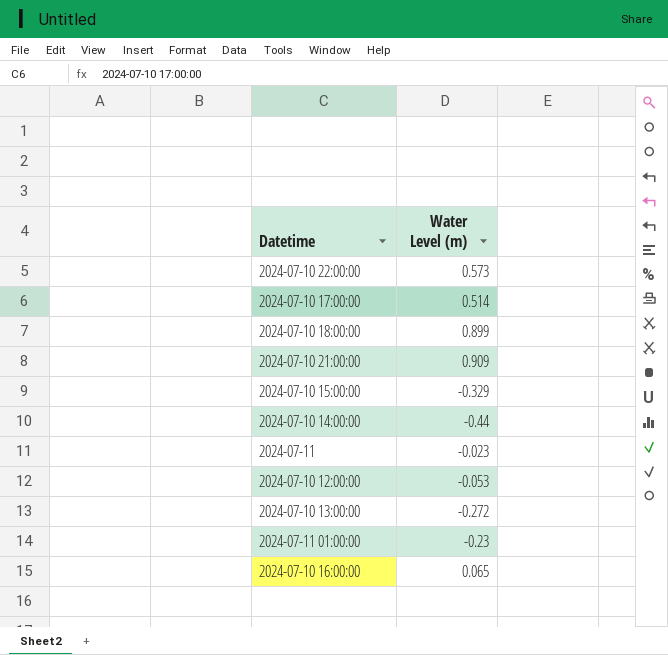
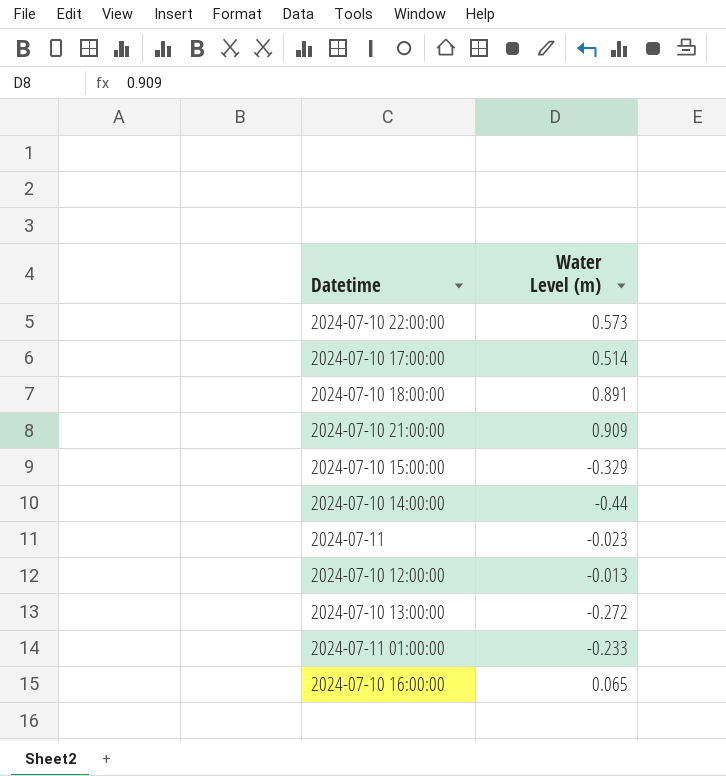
2024-07-10 18:00:00 | Water Level (m): 0.899 -> 0.891
2024-07-10 12:00:00 | Water Level (m): -0.053 -> -0.013
2024-07-11 01:00:00 | Water Level (m): -0.23 -> -0.233

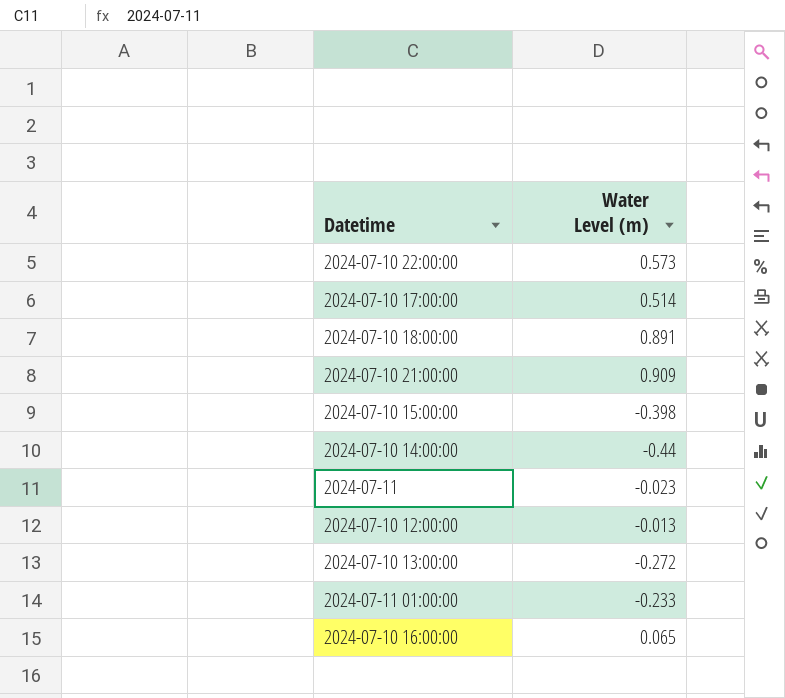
2024-07-10 15:00:00 | Water Level (m): -0.329 -> -0.398

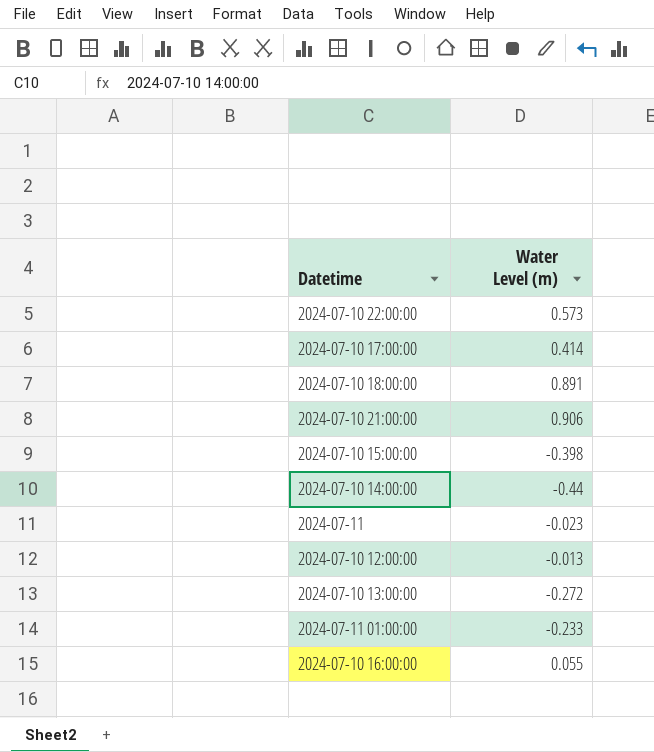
2024-07-10 17:00:00 | Water Level (m): 0.514 -> 0.414
2024-07-10 21:00:00 | Water Level (m): 0.909 -> 0.906
2024-07-10 16:00:00 | Water Level (m): 0.065 -> 0.055

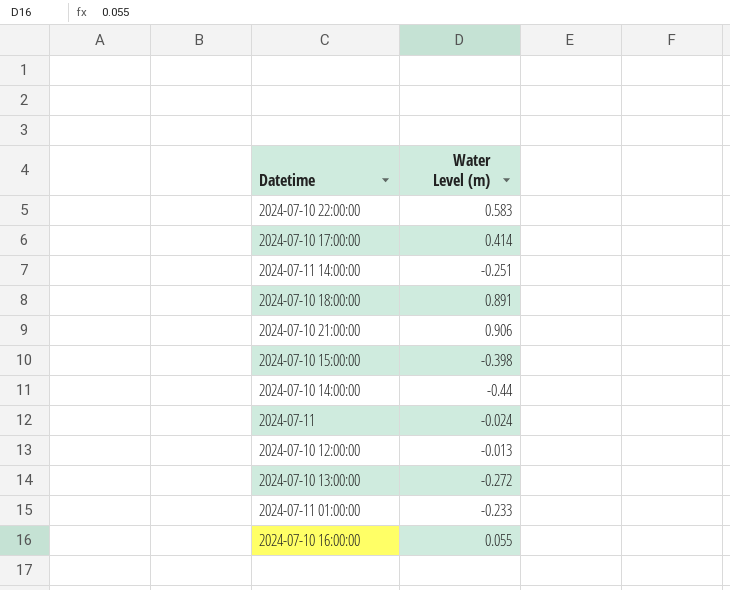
2024-07-10 22:00:00 | Water Level (m): 0.573 -> 0.583
row 2024-07-11 14:00:00: none -> -0.251
2024-07-11 | Water Level (m): -0.023 -> -0.024

